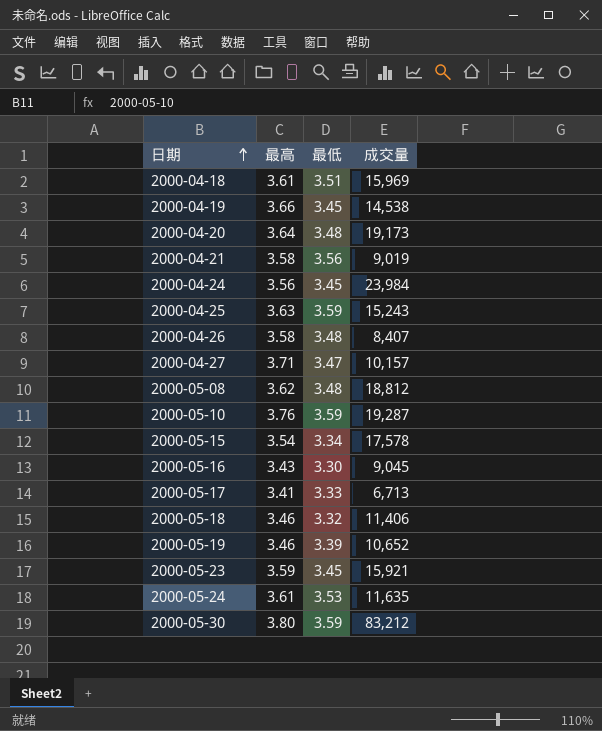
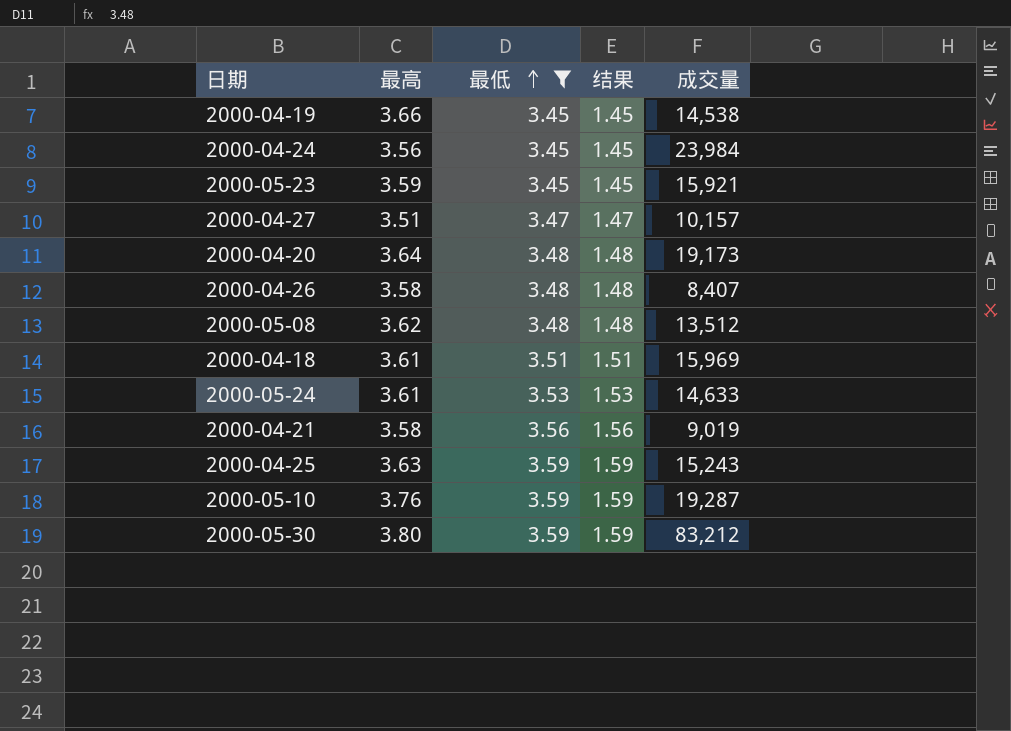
filter: none -> 最低 >= 3.45
row order: 日期 ascending -> 最低 ascending
column 结果 | formula: none -> [最低] - 2
2000-04-27 | 最高: 3.71 -> 3.51
2000-05-08 | 成交量: 18,812 -> 13,512
2000-05-24 | 成交量: 11,635 -> 14,633

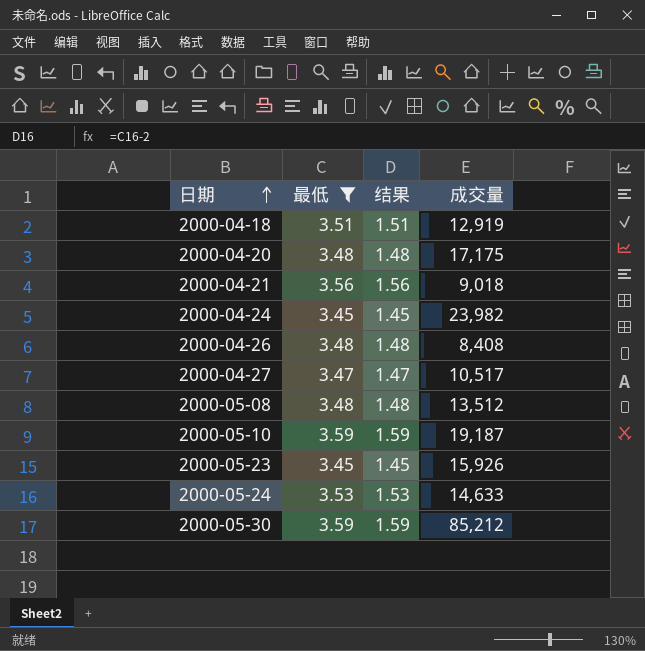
row order: 最低 ascending -> 日期 ascending
column 最高 | position: 2 -> none
row 2000-04-19: 3.66 | 3.45 | 1.45 | 14,538 -> none
row 2000-04-25: 3.63 | 3.59 | 1.59 | 15,243 -> none
2000-04-18 | 成交量: 15,969 -> 12,919
2000-04-20 | 成交量: 19,173 -> 17,175
2000-04-21 | 成交量: 9,019 -> 9,018
2000-04-24 | 成交量: 23,984 -> 23,982
2000-04-26 | 成交量: 8,407 -> 8,408
2000-04-27 | 成交量: 10,157 -> 10,517
2000-05-10 | 成交量: 19,287 -> 19,187
2000-05-23 | 成交量: 15,921 -> 15,926
2000-05-30 | 成交量: 83,212 -> 85,212

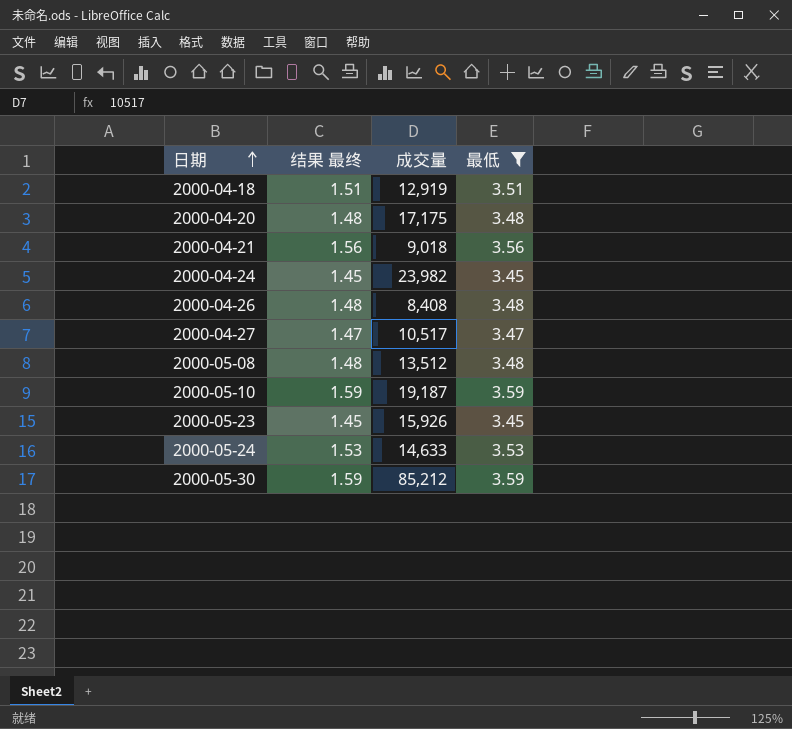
column name: 结果 -> 结果 最终
column 最低 | position: 2 -> 4

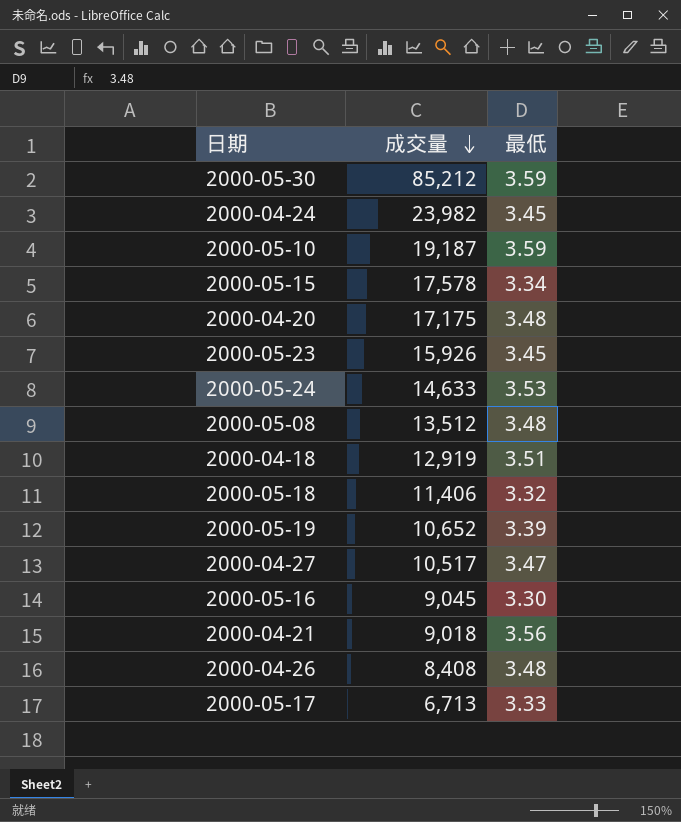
filter: 最低 >= 3.45 -> none
row order: 日期 ascending -> 成交量 descending
column 结果 最终 | formula: [最低] - 2 -> none

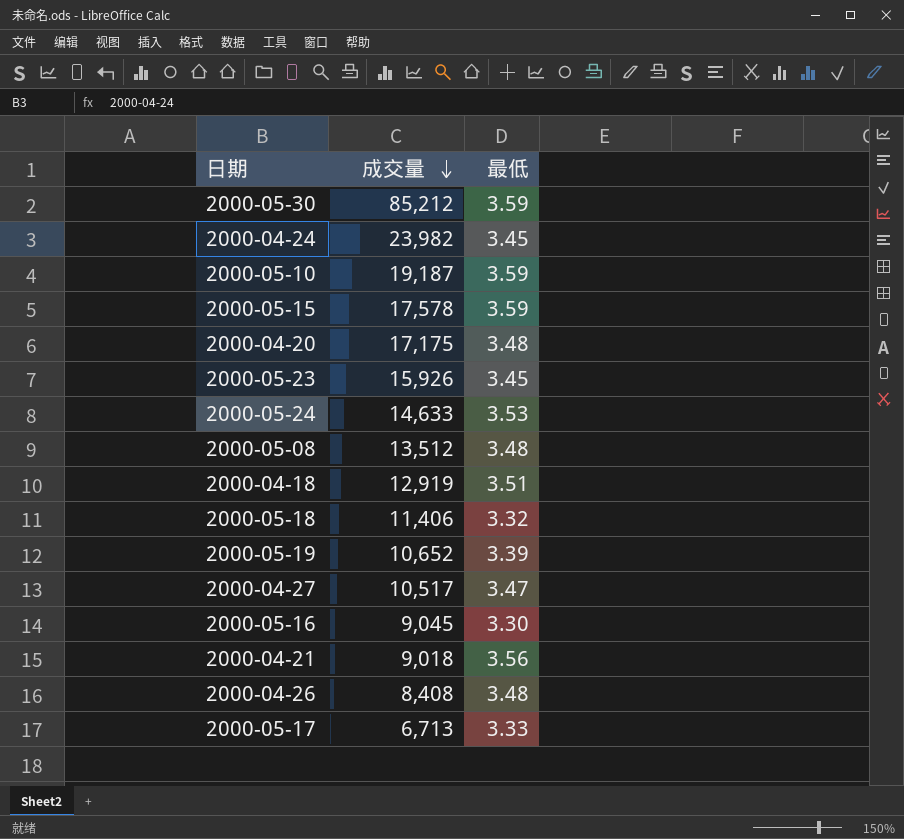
2000-05-15 | 最低: 3.34 -> 3.59

